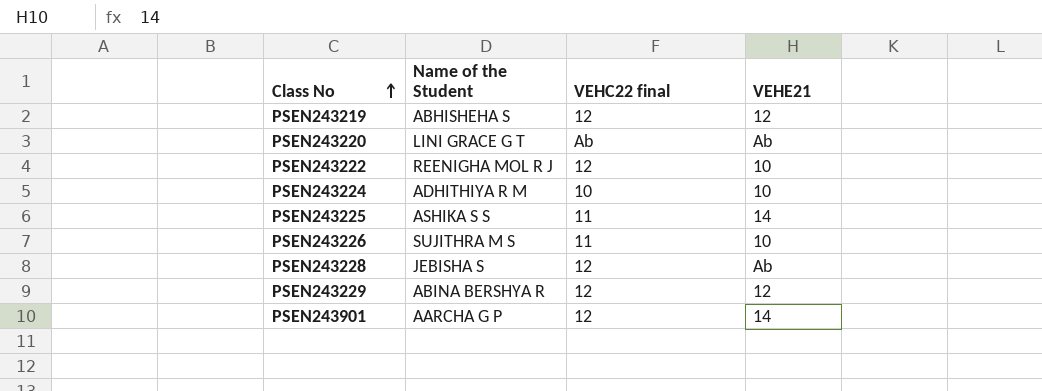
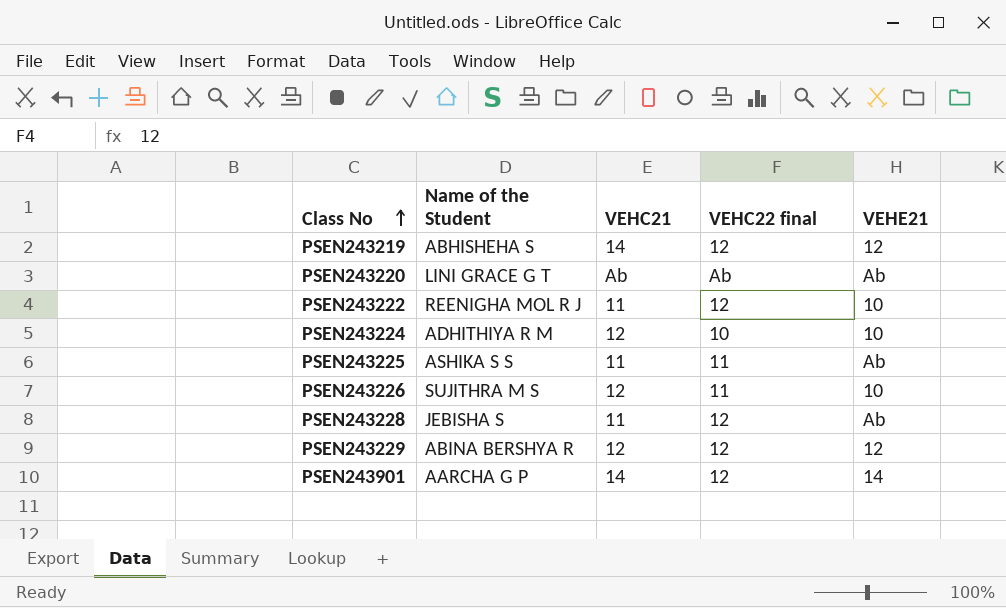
column VEHC21 | position: none -> 3
PSEN243225 | VEHE21: 14 -> Ab

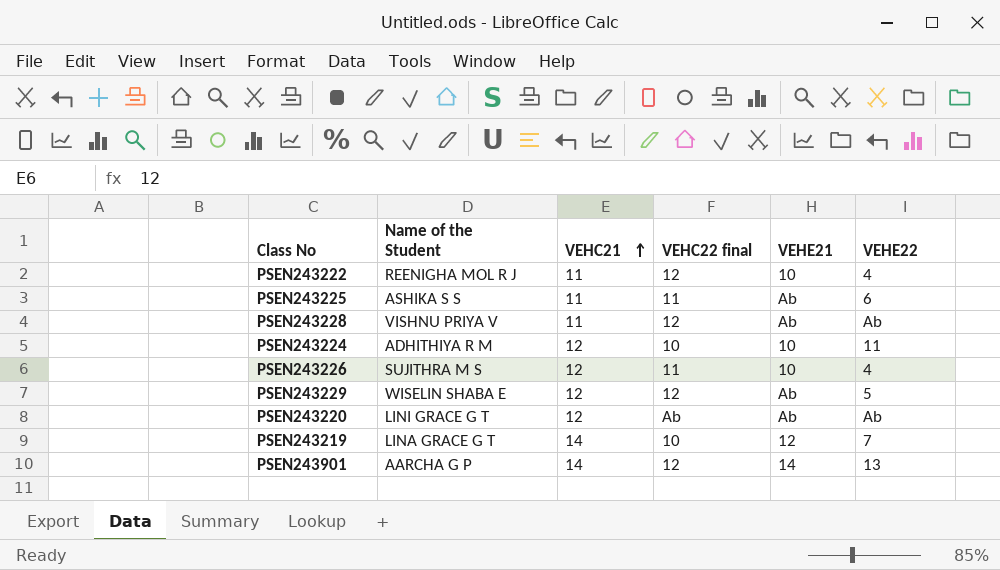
row order: Class No ascending -> VEHC21 ascending
column VEHE22 | position: none -> 6
PSEN243228 | Name of the Student: JEBISHA S -> VISHNU PRIYA V
PSEN243229 | Name of the Student: ABINA BERSHYA R -> WISELIN SHABA E
PSEN243229 | VEHE21: 12 -> Ab
PSEN243220 | VEHC21: Ab -> 12
PSEN243219 | Name of the Student: ABHISHEHA S -> LINA GRACE G T
PSEN243219 | VEHC22 final: 12 -> 10

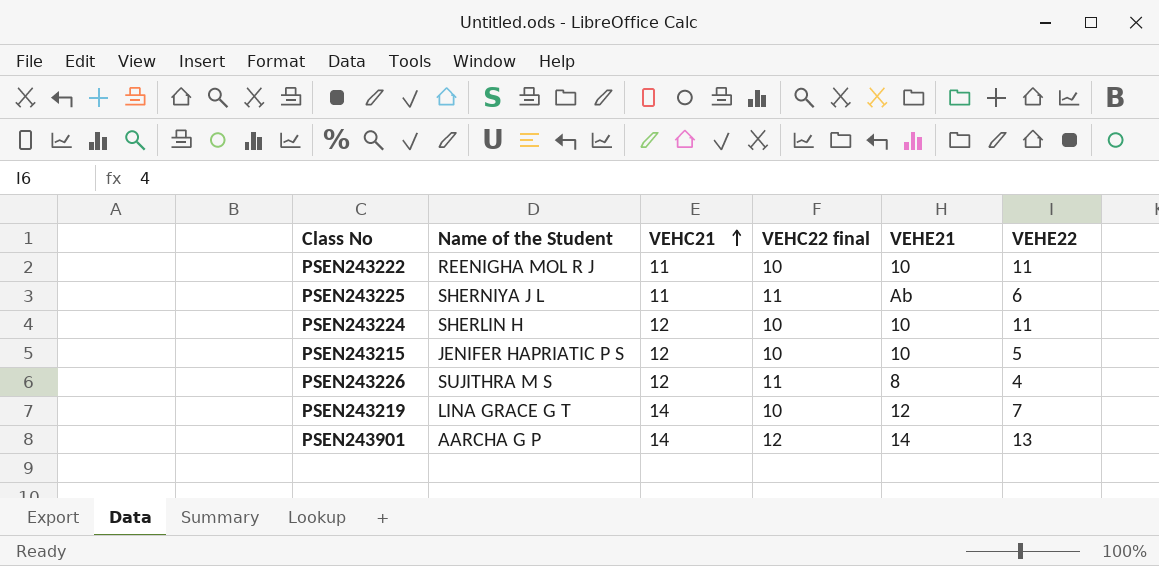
row PSEN243228: VISHNU PRIYA V | 11 | 12 | Ab | Ab -> none
row PSEN243229: WISELIN SHABA E | 12 | 12 | Ab | 5 -> none
row PSEN243220: LINI GRACE G T | 12 | Ab | Ab | Ab -> none
PSEN243222 | VEHC22 final: 12 -> 10
PSEN243222 | VEHE22: 4 -> 11
PSEN243225 | Name of the Student: ASHIKA S S -> SHERNIYA J L
PSEN243224 | Name of the Student: ADHITHIYA R M -> SHERLIN H
row PSEN243215: none -> JENIFER HAPRIATIC P S | 12 | 10 | 10 | 5
PSEN243226 | VEHE21: 10 -> 8

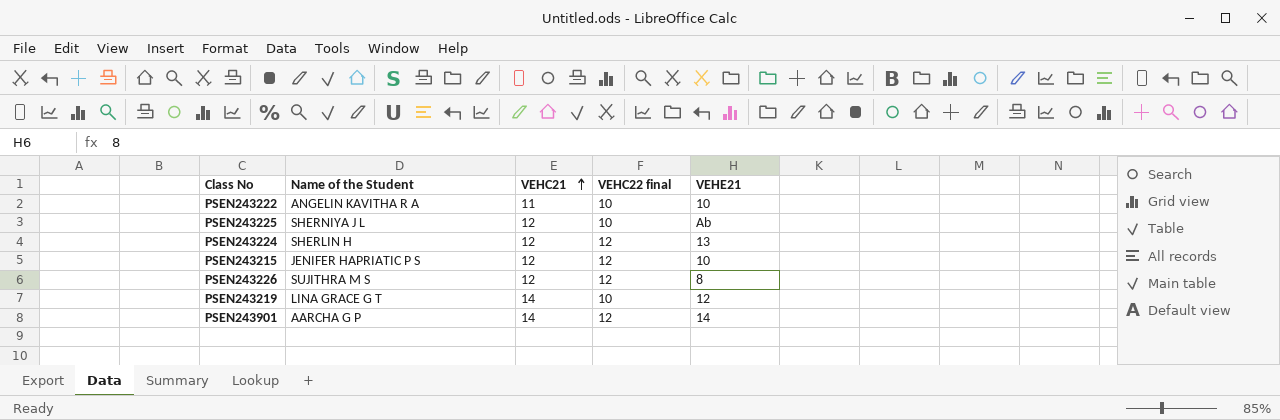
column VEHE22 | position: 6 -> none
PSEN243222 | Name of the Student: REENIGHA MOL R J -> ANGELIN KAVITHA R A
PSEN243225 | VEHC21: 11 -> 12
PSEN243225 | VEHC22 final: 11 -> 10
PSEN243224 | VEHC22 final: 10 -> 12
PSEN243224 | VEHE21: 10 -> 13
PSEN243215 | VEHC22 final: 10 -> 12
PSEN243226 | VEHC22 final: 11 -> 12

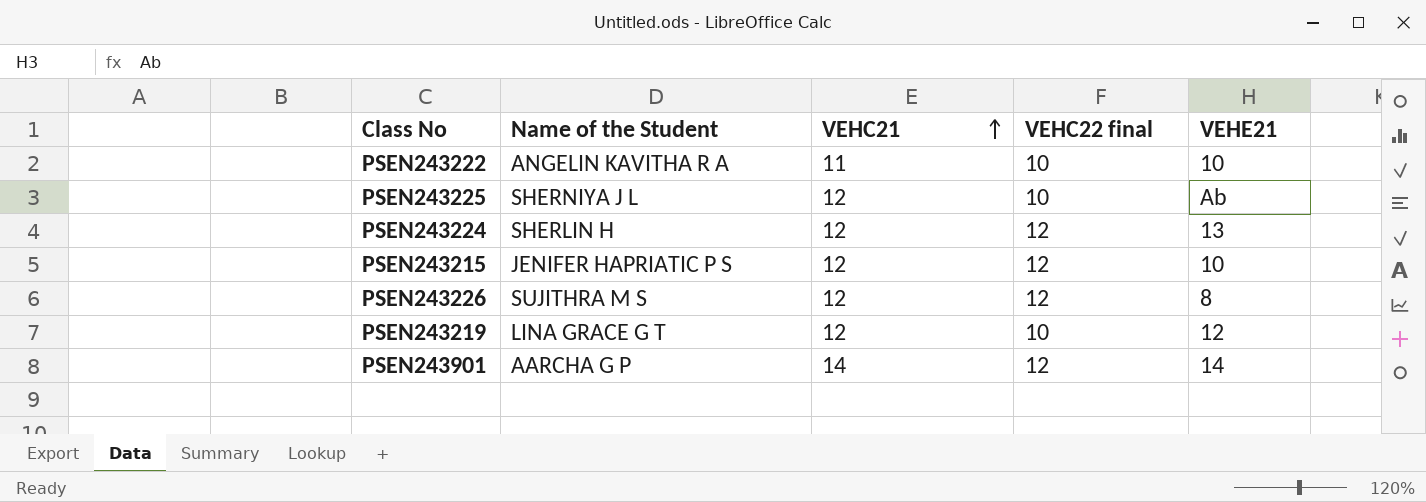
PSEN243219 | VEHC21: 14 -> 12

